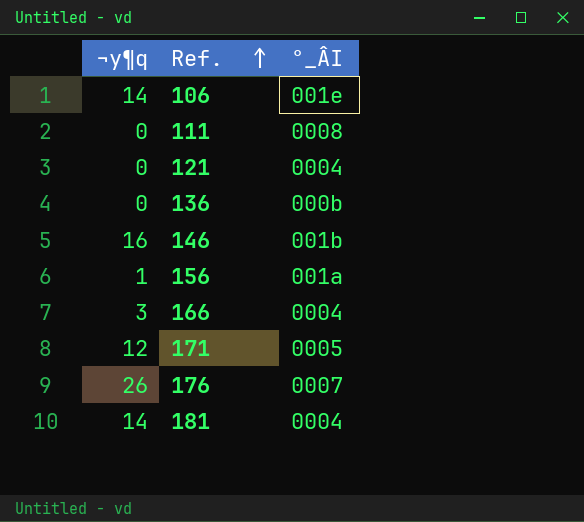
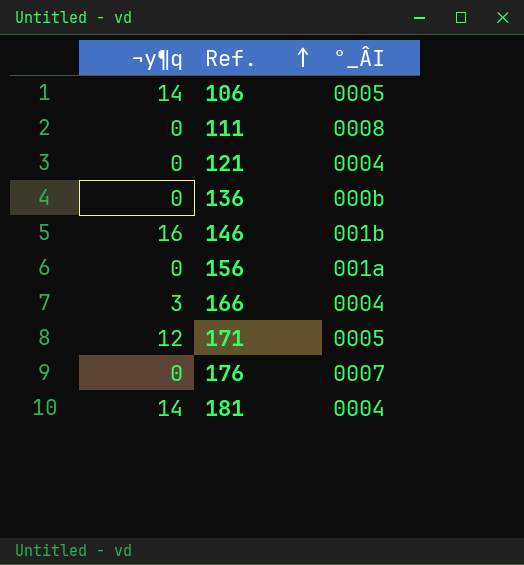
106 | °_ÂI: 001e -> 0005
156 | ¬y¶q: 1 -> 0
176 | ¬y¶q: 26 -> 0

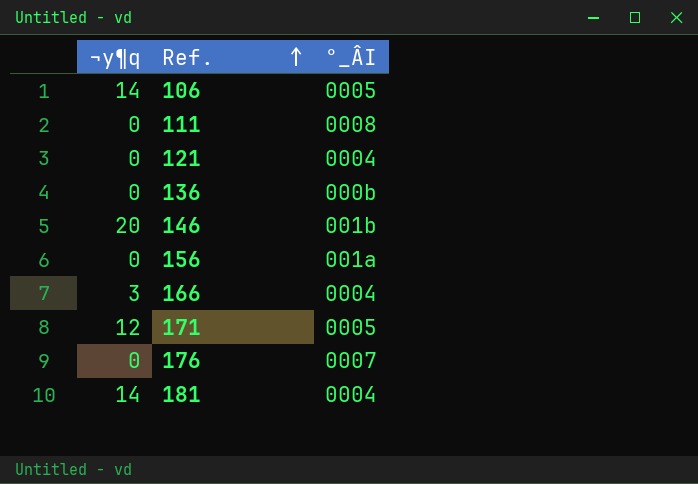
146 | ¬y¶q: 16 -> 20

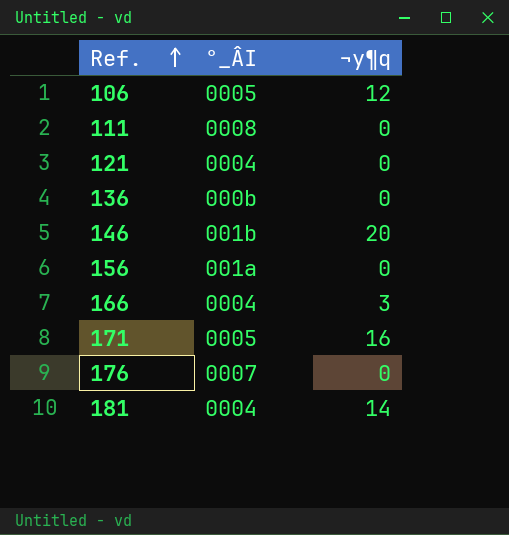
column ¬y¶q | position: 1 -> 3
106 | ¬y¶q: 14 -> 12
171 | ¬y¶q: 12 -> 16

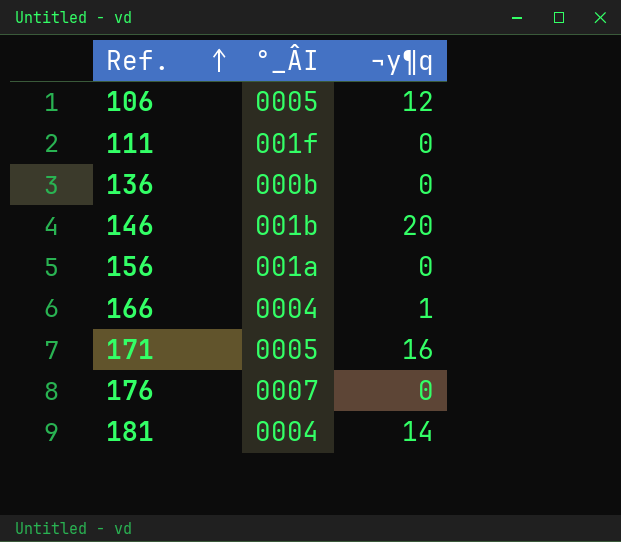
row 121: 0004 | 0 -> none
111 | °_ÂI: 0008 -> 001f
166 | ¬y¶q: 3 -> 1

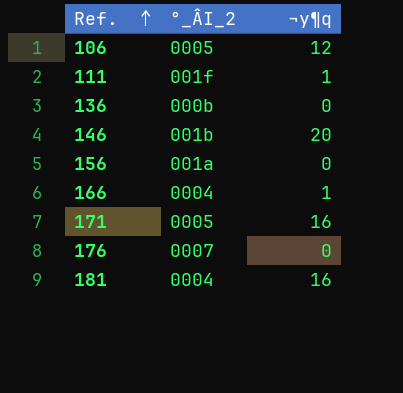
column name: °_ÂI -> °_ÂI_2
111 | ¬y¶q: 0 -> 1
181 | ¬y¶q: 14 -> 16

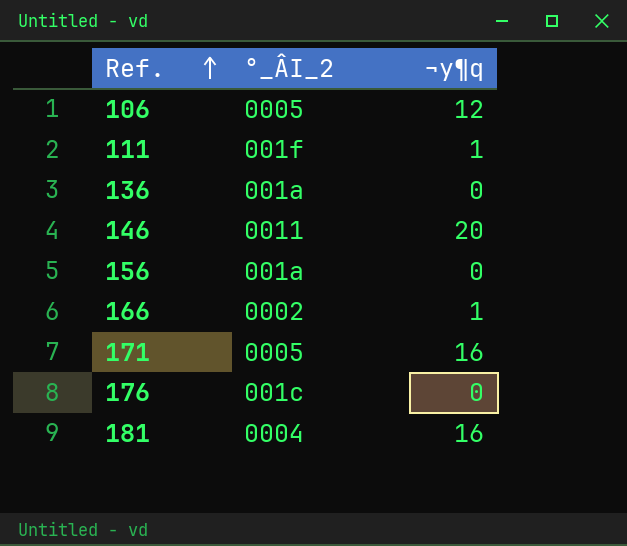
136 | °_ÂI_2: 000b -> 001a
146 | °_ÂI_2: 001b -> 0011
166 | °_ÂI_2: 0004 -> 0002
176 | °_ÂI_2: 0007 -> 001c

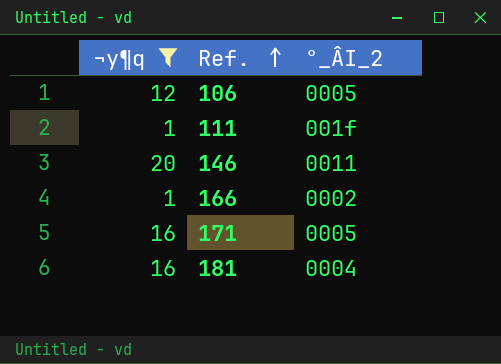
filter: none -> ¬y¶q != 0
column ¬y¶q | position: 3 -> 1

